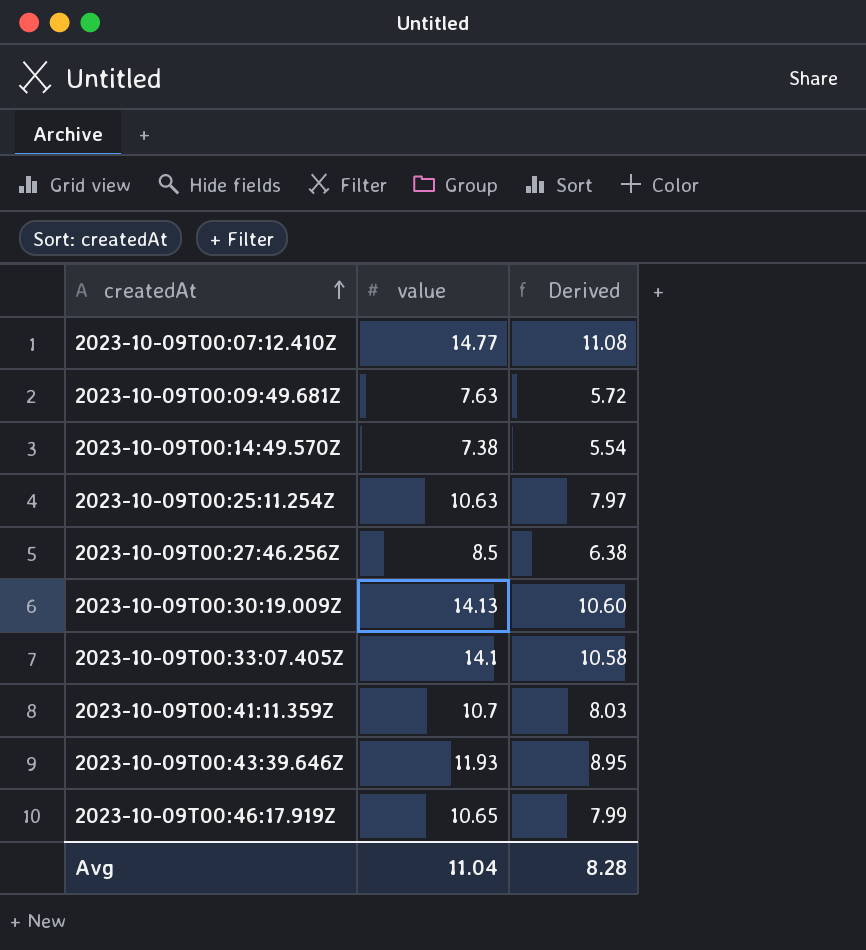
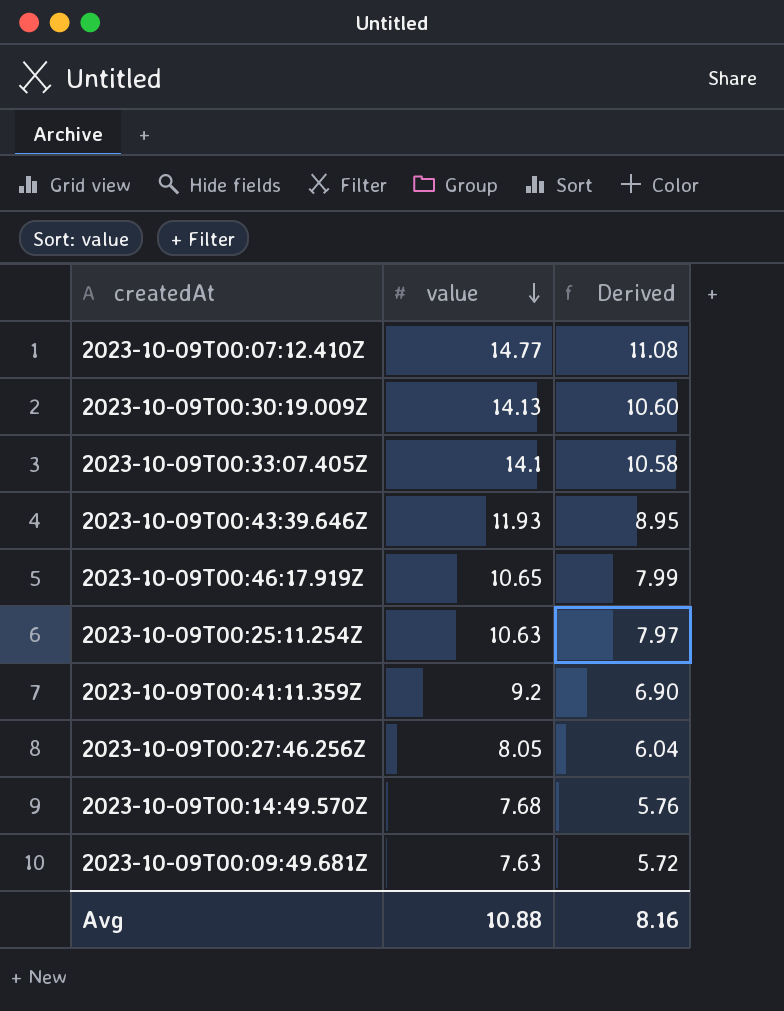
row order: createdAt ascending -> value descending
2023-10-09T00:41:11.359Z | value: 10.7 -> 9.2
2023-10-09T00:41:11.359Z | Derived: 8.03 -> 6.90
2023-10-09T00:27:46.256Z | value: 8.5 -> 8.05
2023-10-09T00:27:46.256Z | Derived: 6.38 -> 6.04
2023-10-09T00:14:49.570Z | value: 7.38 -> 7.68
2023-10-09T00:14:49.570Z | Derived: 5.54 -> 5.76
Avg | value: 11.04 -> 10.88
Avg | Derived: 8.28 -> 8.16

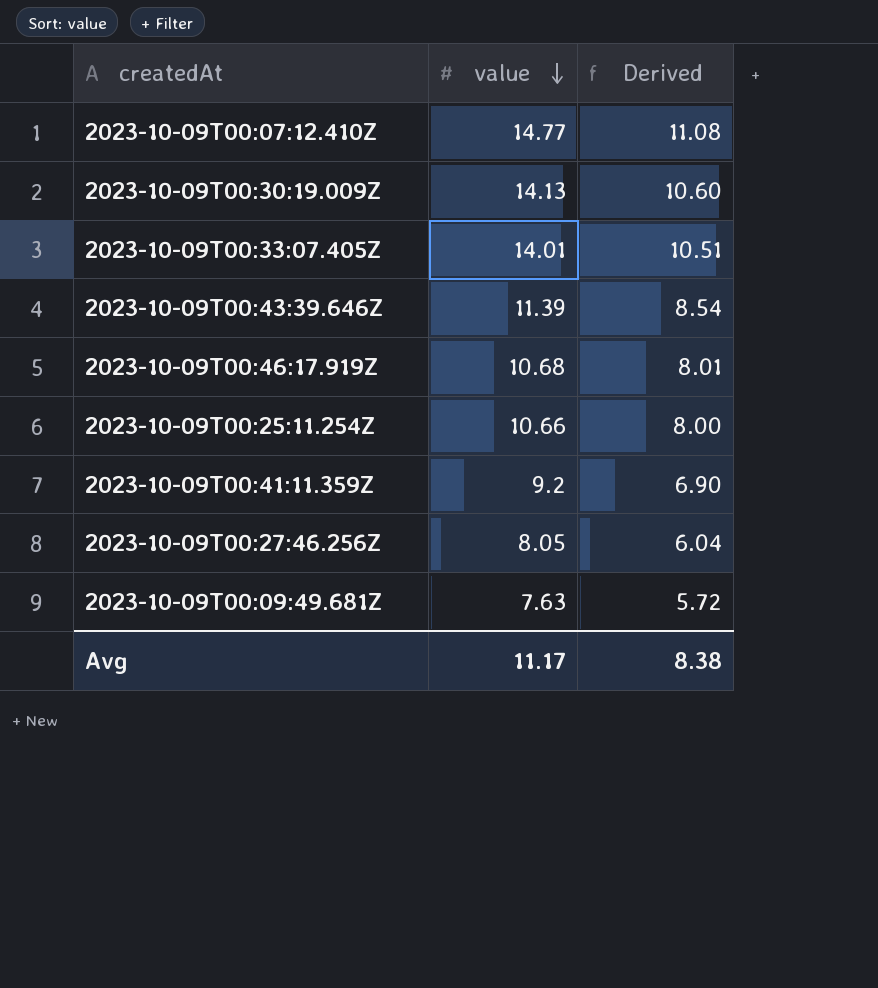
row 2023-10-09T00:14:49.570Z: 7.68 | 5.76 -> none
2023-10-09T00:33:07.405Z | value: 14.1 -> 14.01
2023-10-09T00:33:07.405Z | Derived: 10.58 -> 10.51
2023-10-09T00:43:39.646Z | value: 11.93 -> 11.39
2023-10-09T00:43:39.646Z | Derived: 8.95 -> 8.54
2023-10-09T00:46:17.919Z | value: 10.65 -> 10.68
2023-10-09T00:46:17.919Z | Derived: 7.99 -> 8.01
2023-10-09T00:25:11.254Z | value: 10.63 -> 10.66
2023-10-09T00:25:11.254Z | Derived: 7.97 -> 8.00
Avg | value: 10.88 -> 11.17
Avg | Derived: 8.16 -> 8.38

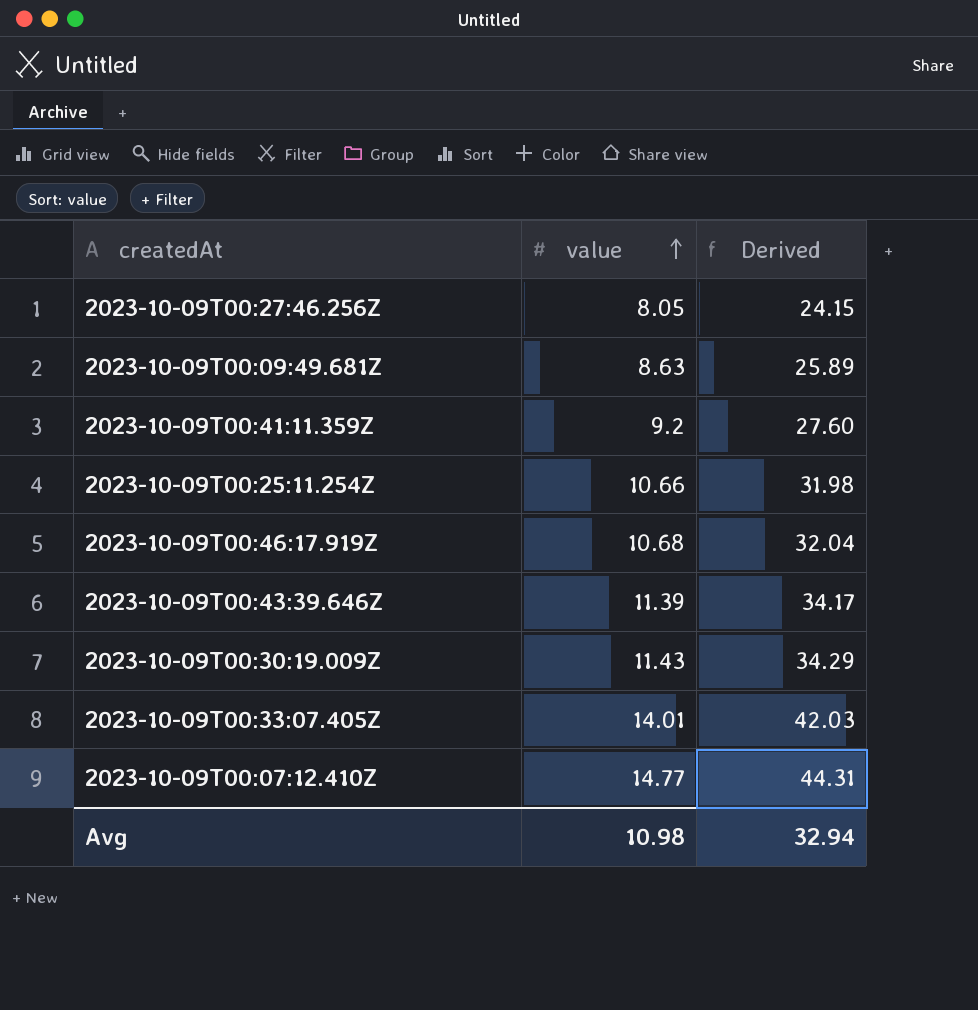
row order: value descending -> value ascending
column Derived | formula: [value] * 0.75 -> [value] * 3
2023-10-09T00:09:49.681Z | value: 7.63 -> 8.63
2023-10-09T00:30:19.009Z | value: 14.13 -> 11.43
Avg | value: 11.17 -> 10.98
Avg | Derived: 8.38 -> 32.94

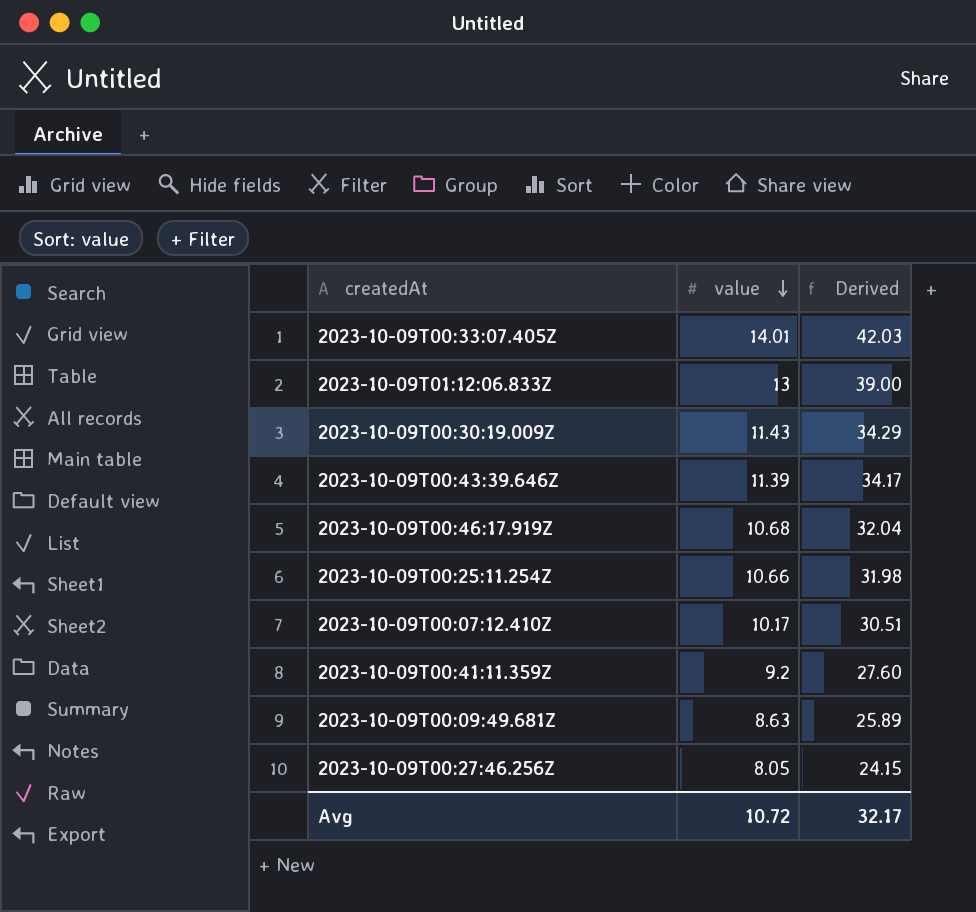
row order: value ascending -> value descending
row 2023-10-09T01:12:06.833Z: none -> 13 | 39.00
2023-10-09T00:07:12.410Z | value: 14.77 -> 10.17
2023-10-09T00:07:12.410Z | Derived: 44.31 -> 30.51
Avg | value: 10.98 -> 10.72
Avg | Derived: 32.94 -> 32.17

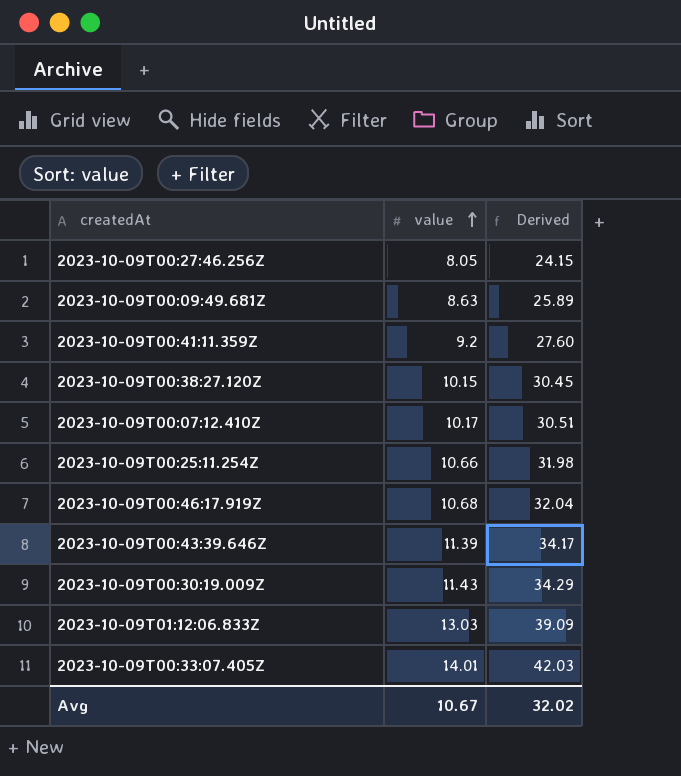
row order: value descending -> value ascending
row 2023-10-09T00:38:27.120Z: none -> 10.15 | 30.45
2023-10-09T01:12:06.833Z | value: 13 -> 13.03
2023-10-09T01:12:06.833Z | Derived: 39.00 -> 39.09
Avg | value: 10.72 -> 10.67
Avg | Derived: 32.17 -> 32.02

